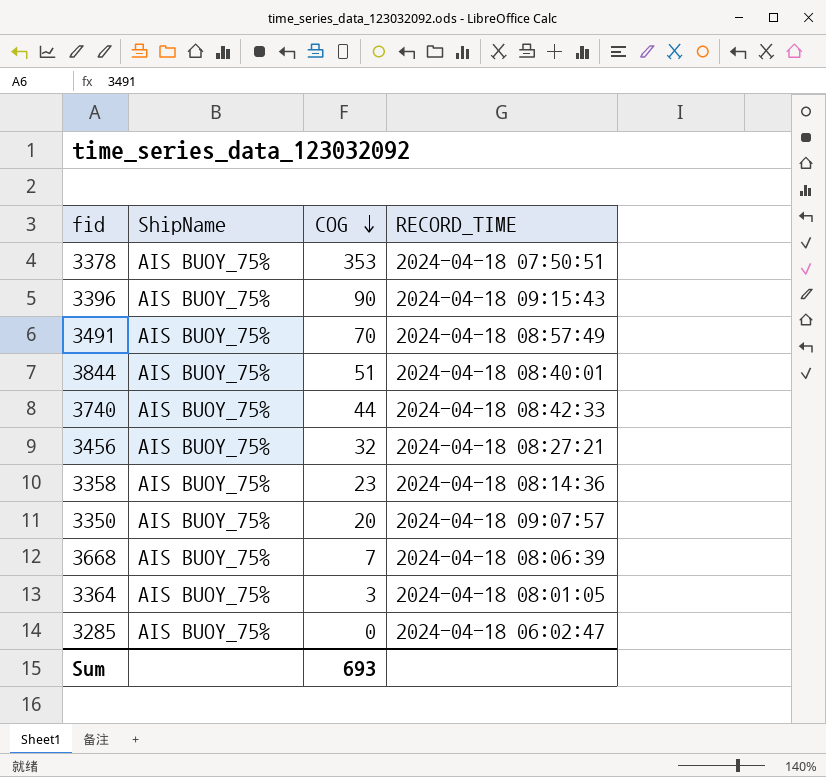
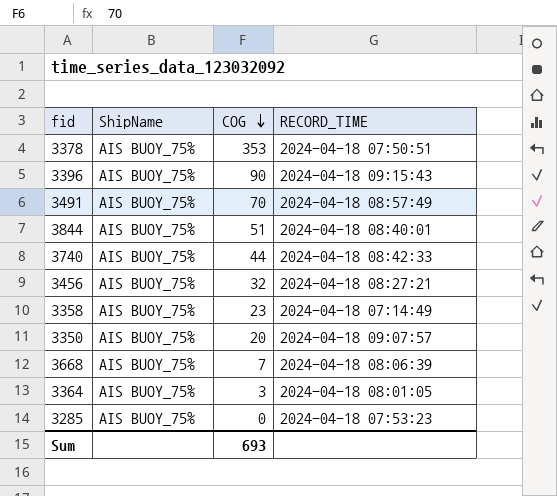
3358 | RECORD_TIME: 2024-04-18 08:14:36 -> 2024-04-18 07:14:49
3285 | RECORD_TIME: 2024-04-18 06:02:47 -> 2024-04-18 07:53:23

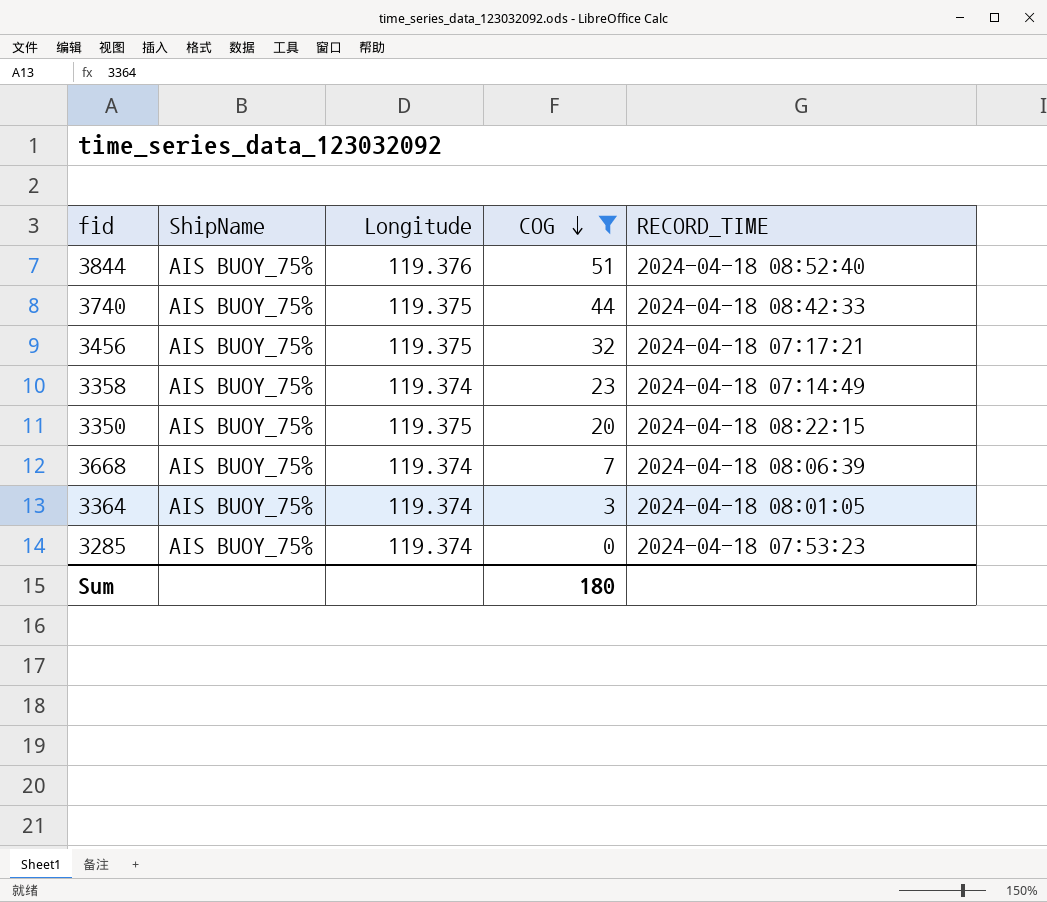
filter: none -> COG <= 51
column Longitude | position: none -> 3
3844 | RECORD_TIME: 2024-04-18 08:40:01 -> 2024-04-18 08:52:40
3456 | RECORD_TIME: 2024-04-18 08:27:21 -> 2024-04-18 07:17:21
3350 | RECORD_TIME: 2024-04-18 09:07:57 -> 2024-04-18 08:22:15
Sum | COG: 693 -> 180

